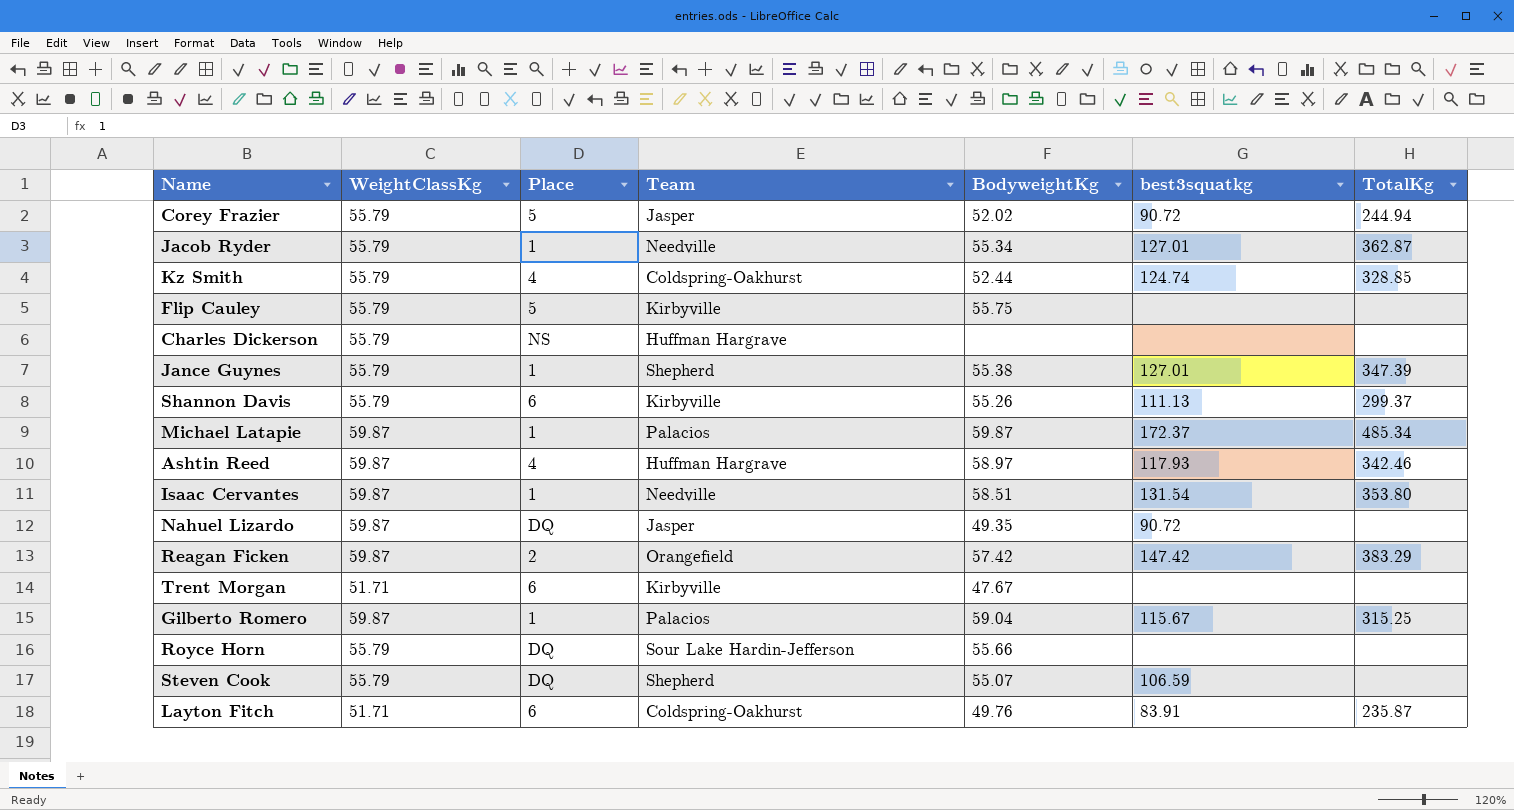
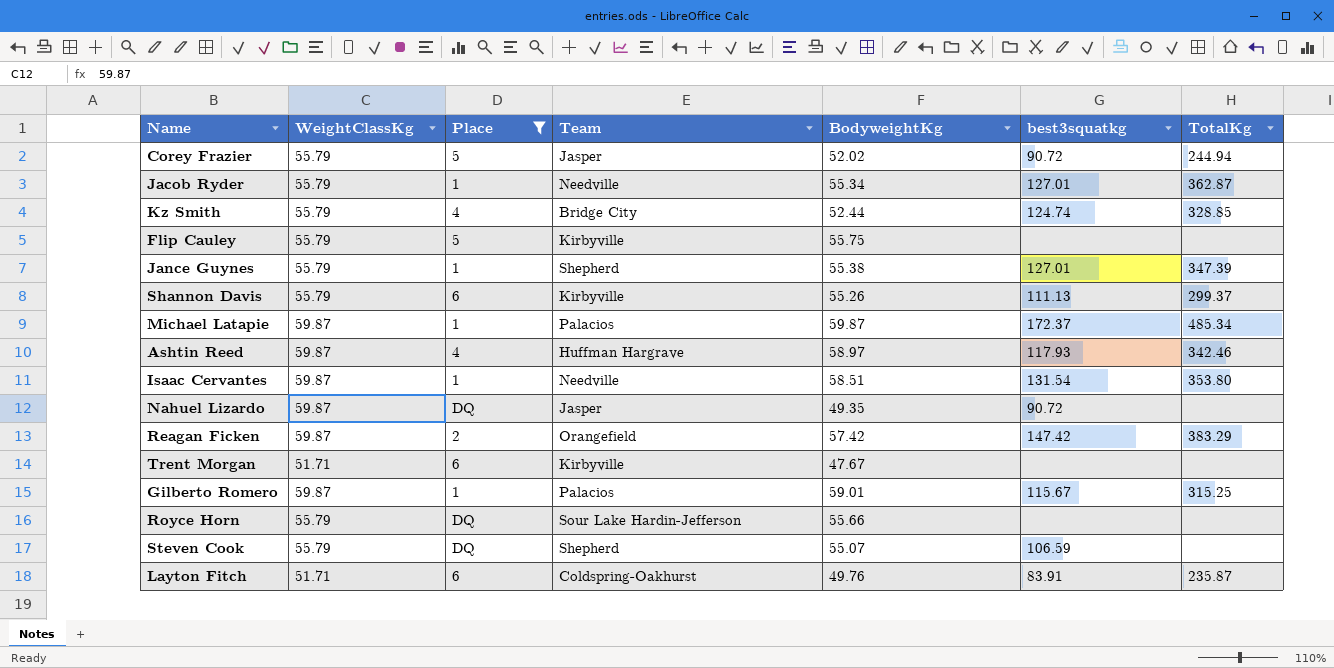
filter: none -> Place != NS
Kz Smith | Team: Coldspring-Oakhurst -> Bridge City
Gilberto Romero | BodyweightKg: 59.04 -> 59.01

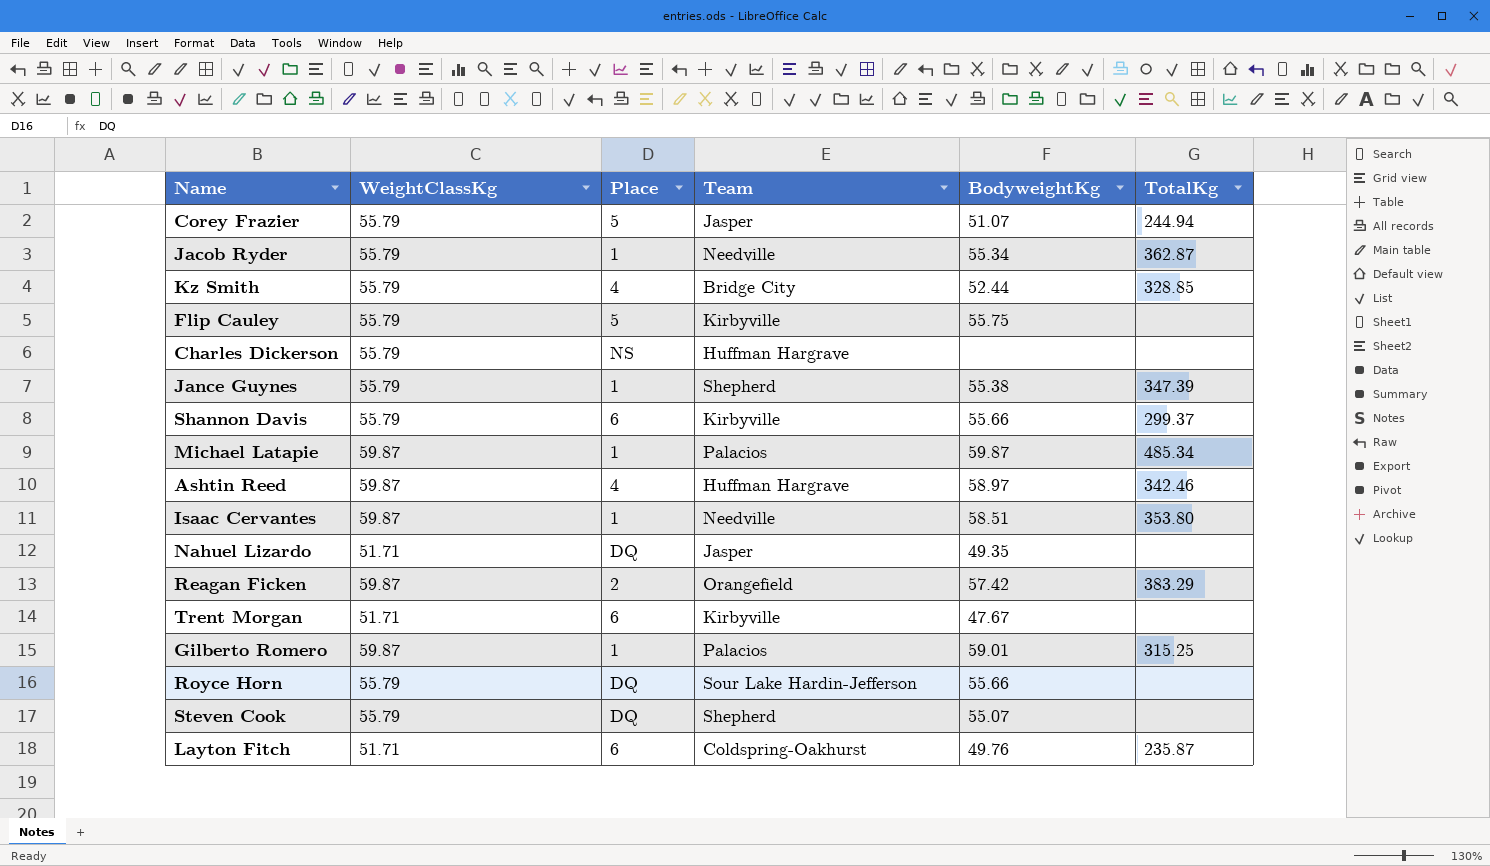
filter: Place != NS -> none
column best3squatkg | position: 6 -> none
Corey Frazier | BodyweightKg: 52.02 -> 51.07
Shannon Davis | BodyweightKg: 55.26 -> 55.66
Nahuel Lizardo | WeightClassKg: 59.87 -> 51.71

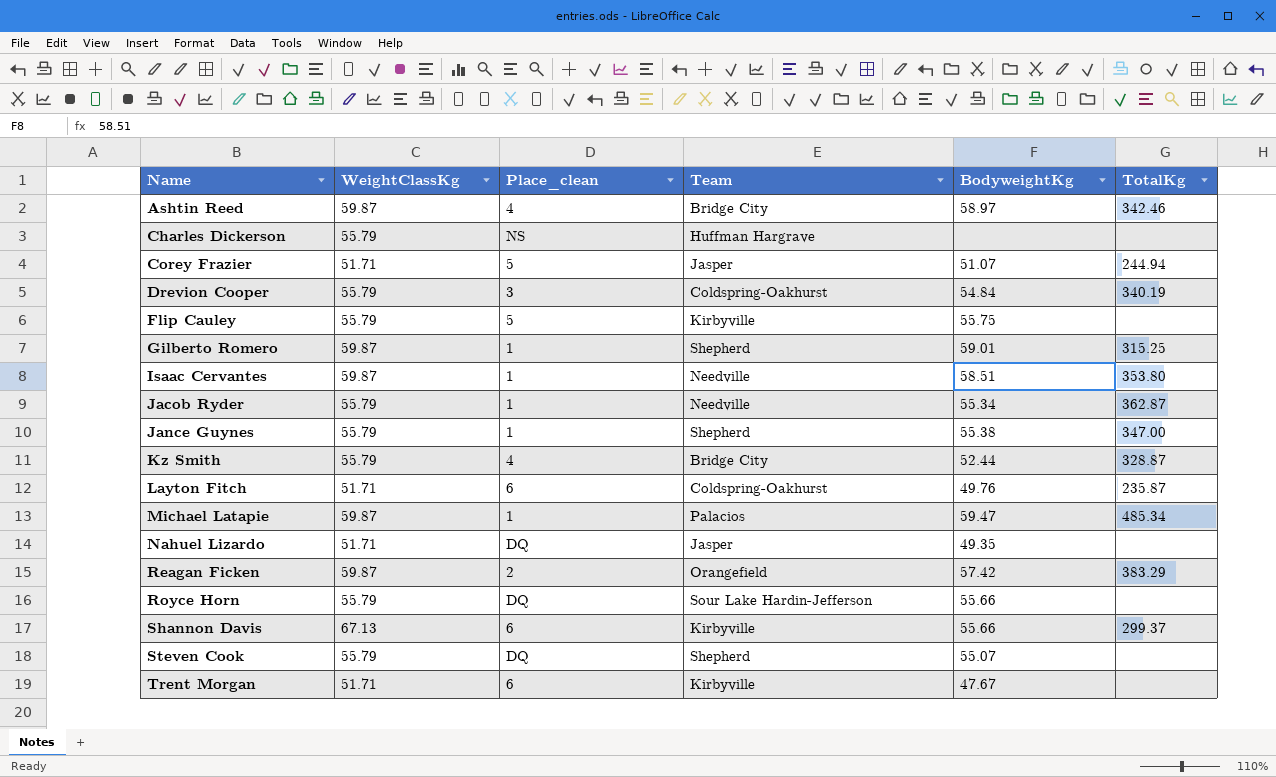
row order: none -> Name ascending
column name: Place -> Place_clean
Ashtin Reed | Team: Huffman Hargrave -> Bridge City
Corey Frazier | WeightClassKg: 55.79 -> 51.71
row Drevion Cooper: none -> 55.79 | 3 | Coldspring-Oakhurst | 54.84 | 340.19
Gilberto Romero | Team: Palacios -> Shepherd
Jance Guynes | TotalKg: 347.39 -> 347.00
Kz Smith | TotalKg: 328.85 -> 328.87
Michael Latapie | BodyweightKg: 59.87 -> 59.47
Shannon Davis | WeightClassKg: 55.79 -> 67.13

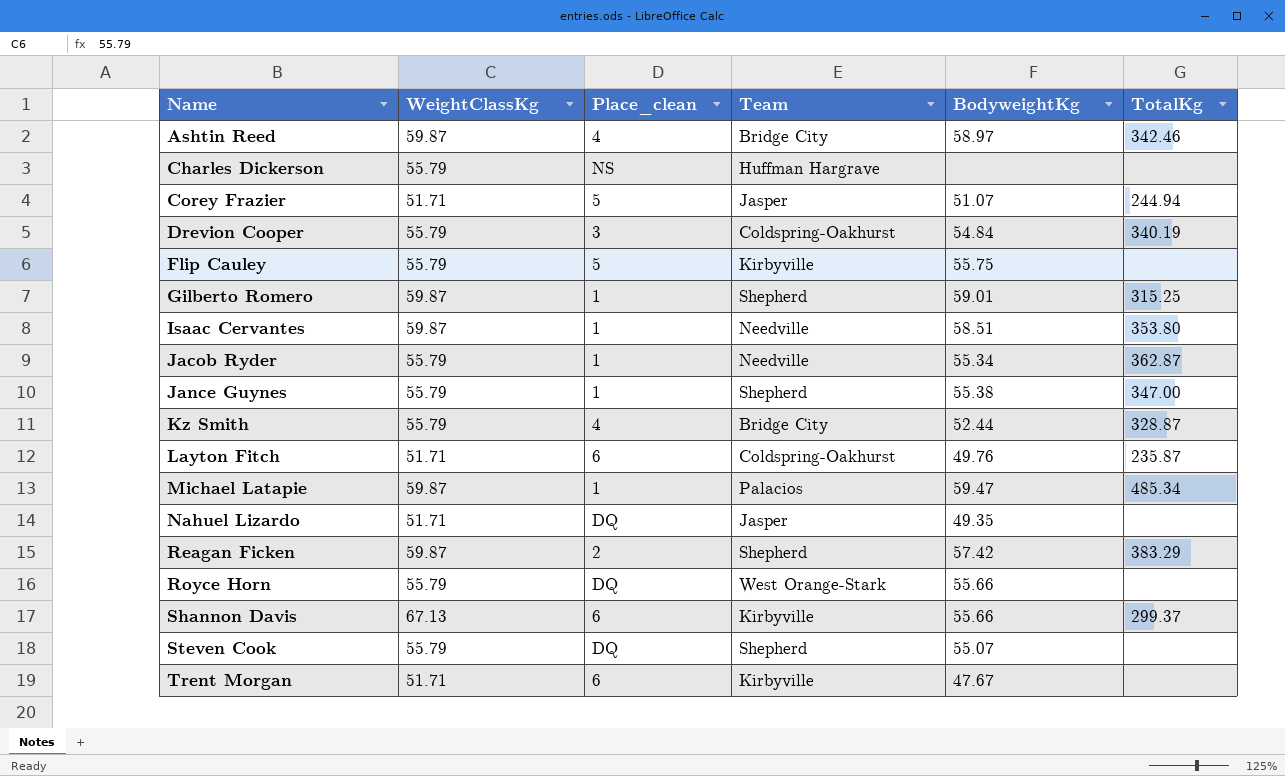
Reagan Ficken | Team: Orangefield -> Shepherd
Royce Horn | Team: Sour Lake Hardin-Jefferson -> West Orange-Stark

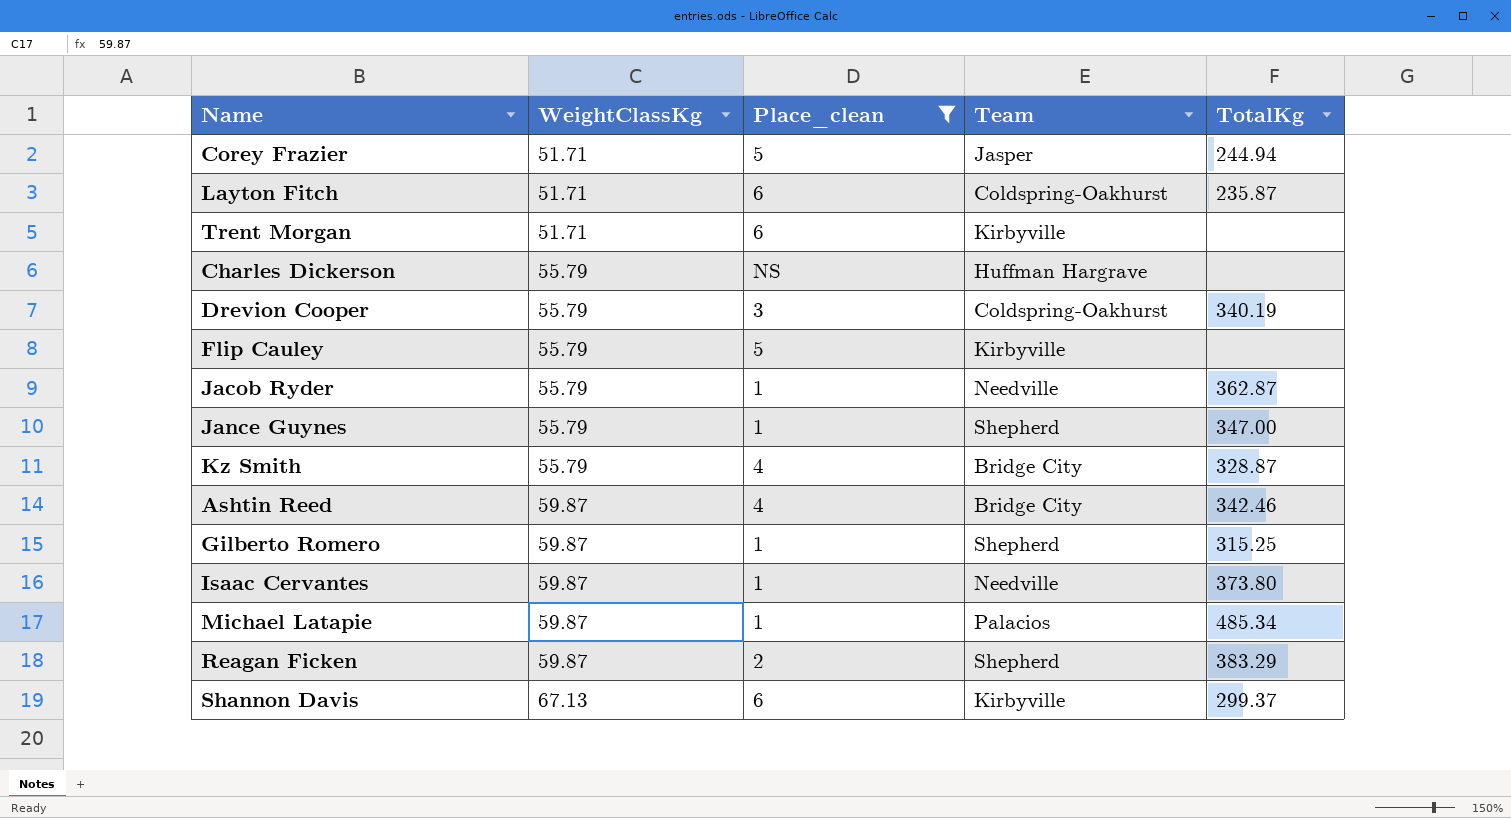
filter: none -> Place_clean != DQ
row order: Name ascending -> WeightClassKg ascending
column BodyweightKg | position: 5 -> none
Isaac Cervantes | TotalKg: 353.80 -> 373.80

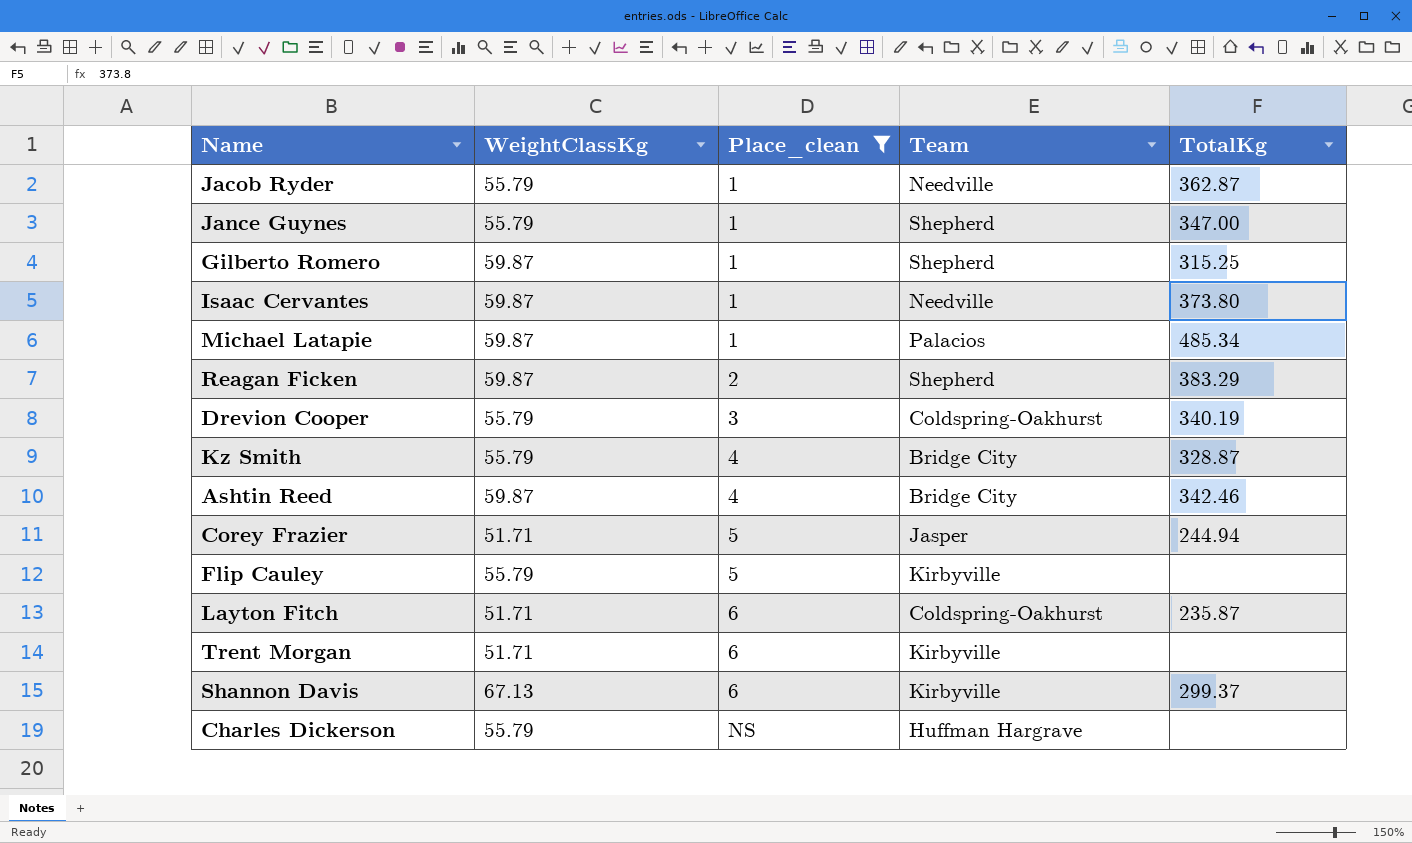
row order: WeightClassKg ascending -> Place_clean ascending

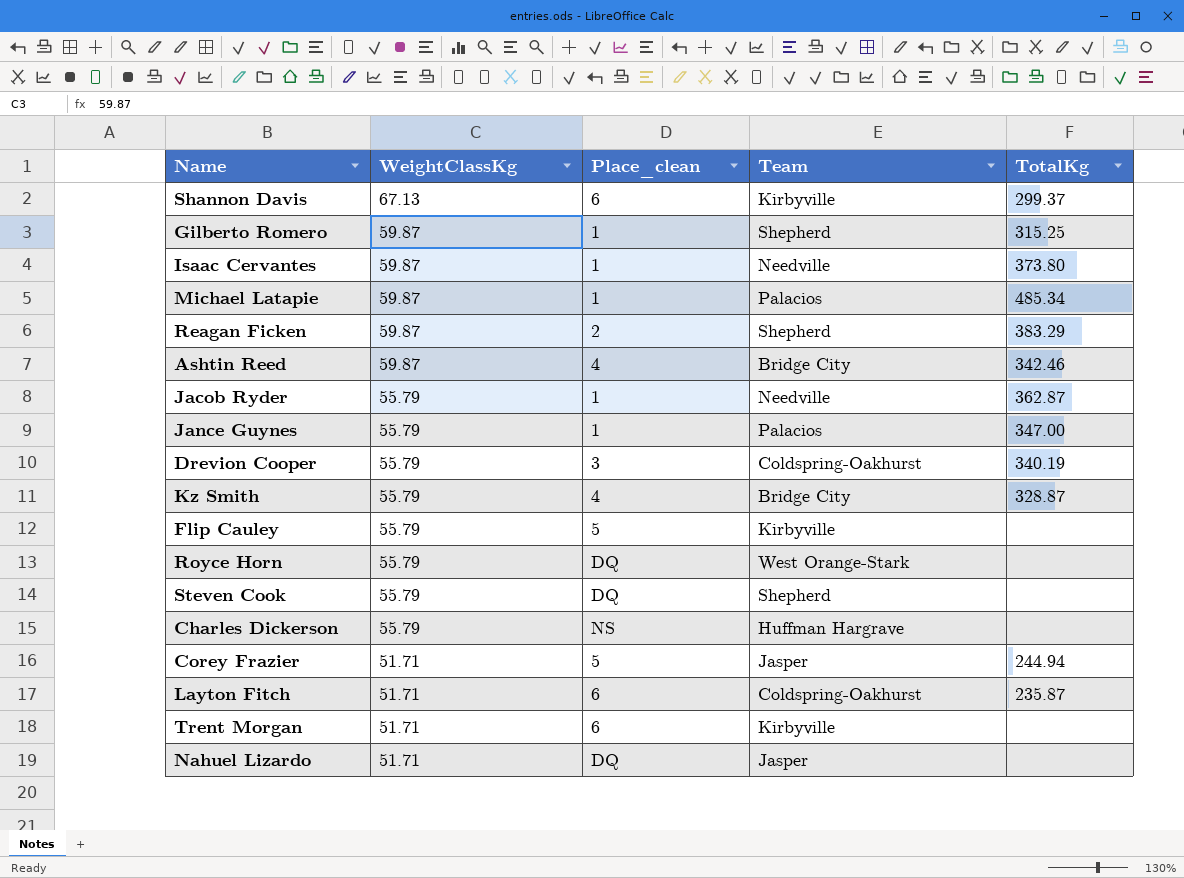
filter: Place_clean != DQ -> none
row order: Place_clean ascending -> WeightClassKg descending
Jance Guynes | Team: Shepherd -> Palacios

